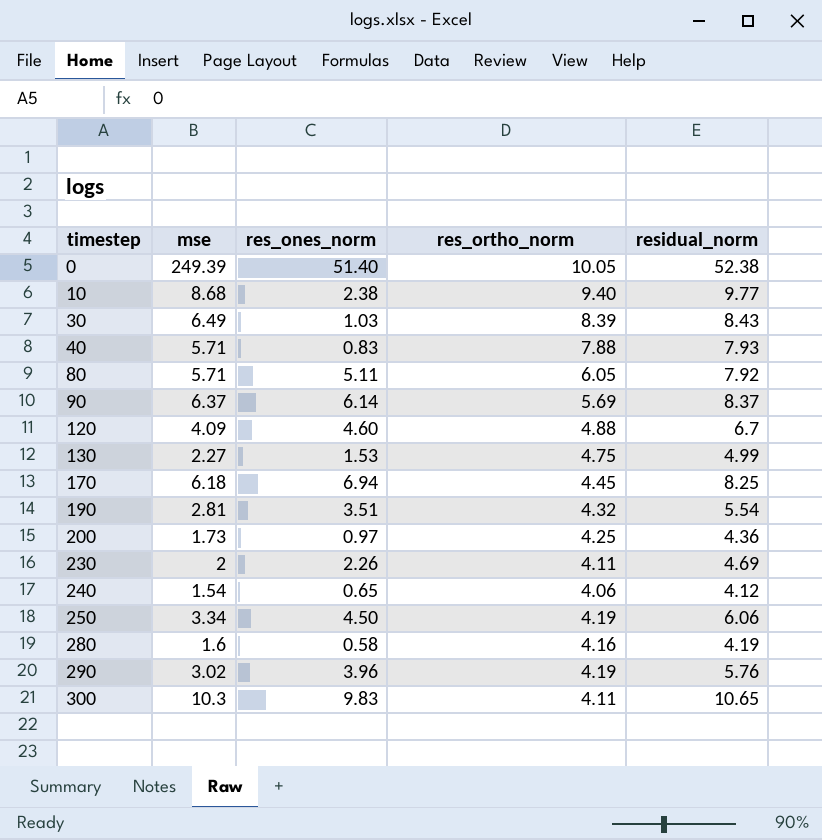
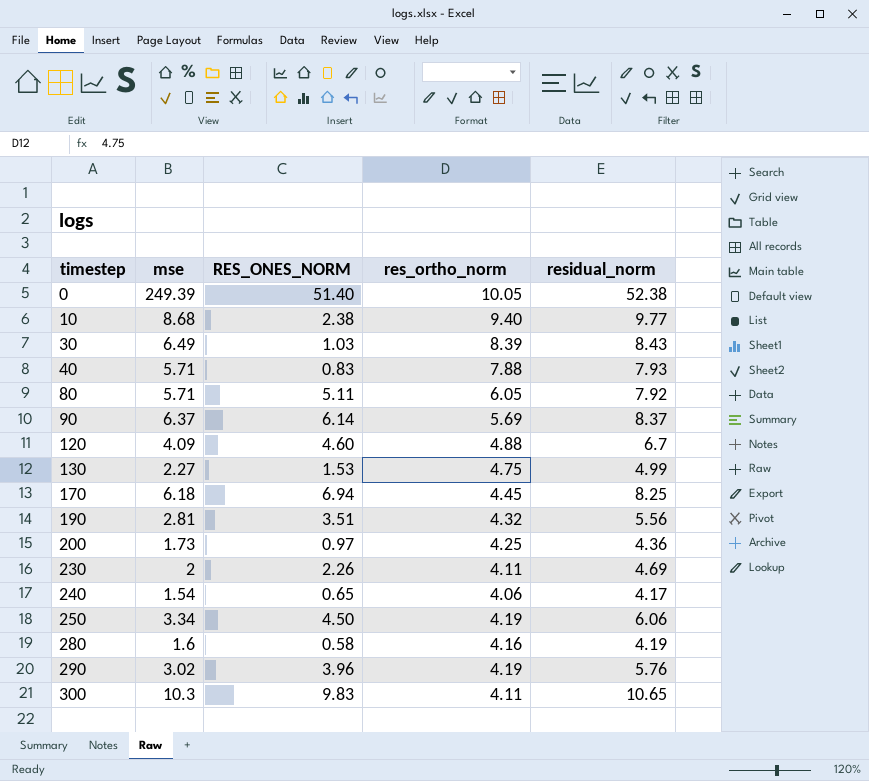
column name: res_ones_norm -> RES_ONES_NORM
190 | residual_norm: 5.54 -> 5.56
240 | residual_norm: 4.12 -> 4.17

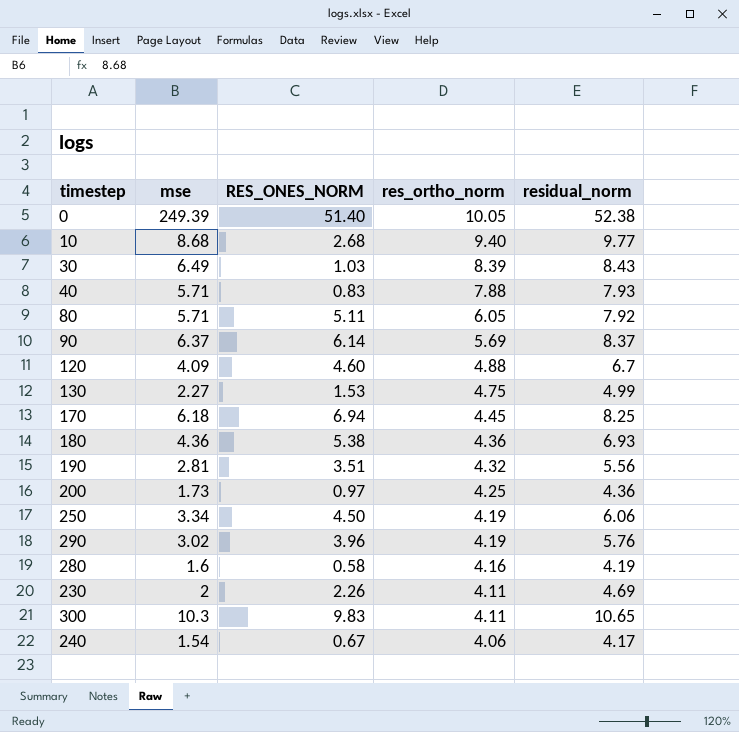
row order: timestep ascending -> res_ortho_norm descending
10 | RES_ONES_NORM: 2.38 -> 2.68
row 180: none -> 4.36 | 5.38 | 4.36 | 6.93
240 | RES_ONES_NORM: 0.65 -> 0.67

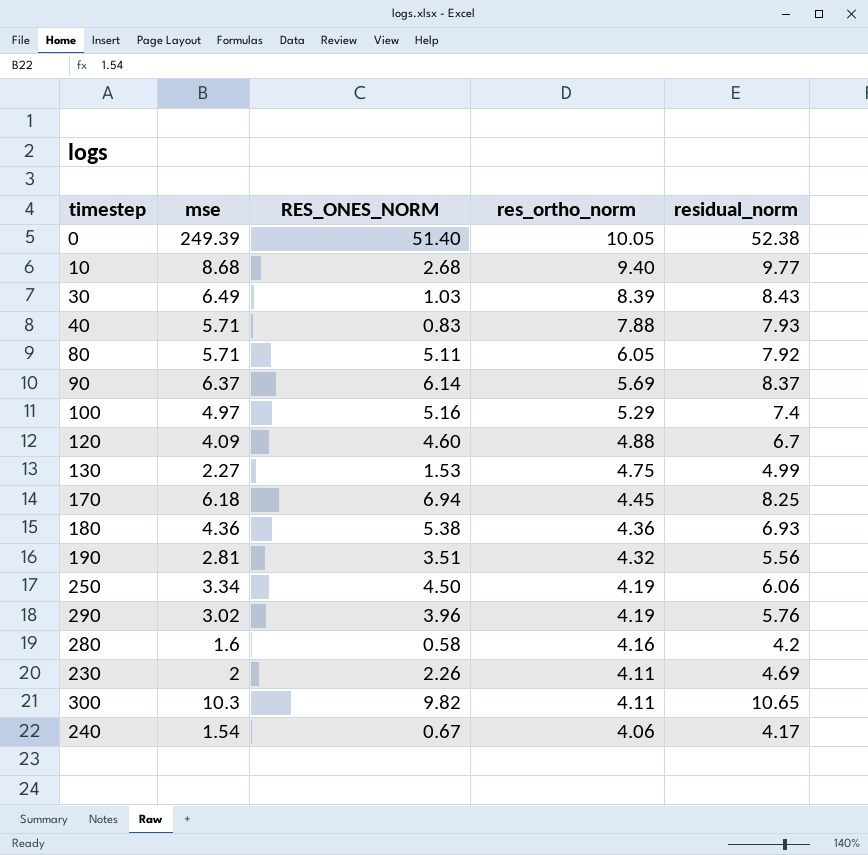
row 200: 1.73 | 0.97 | 4.25 | 4.36 -> none
row 100: none -> 4.97 | 5.16 | 5.29 | 7.4
280 | residual_norm: 4.19 -> 4.2
300 | RES_ONES_NORM: 9.83 -> 9.82

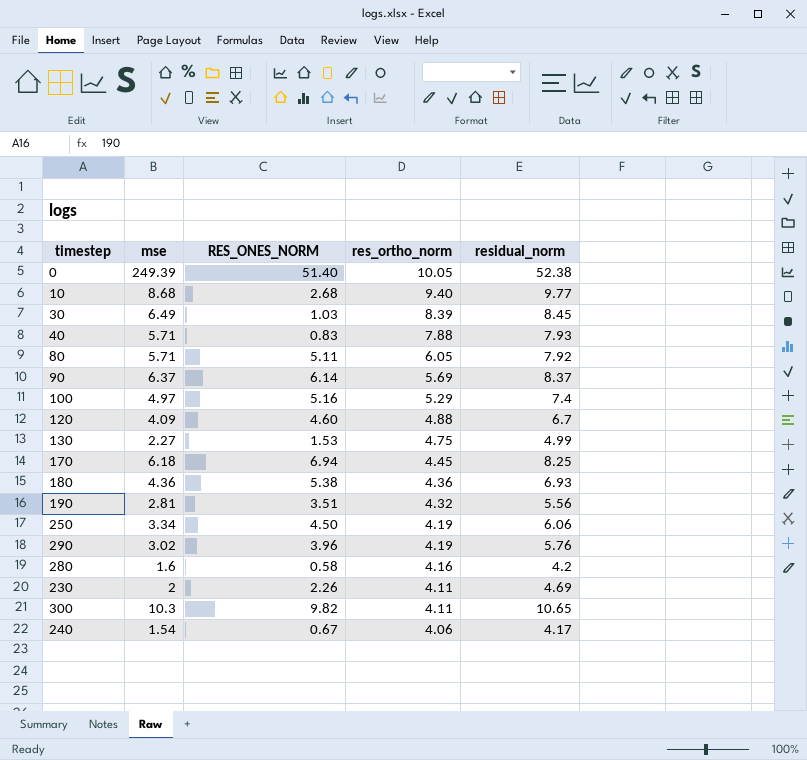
30 | residual_norm: 8.43 -> 8.45

